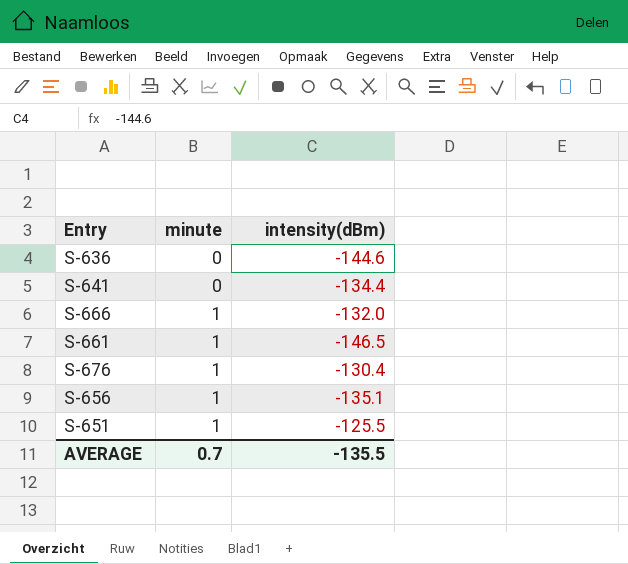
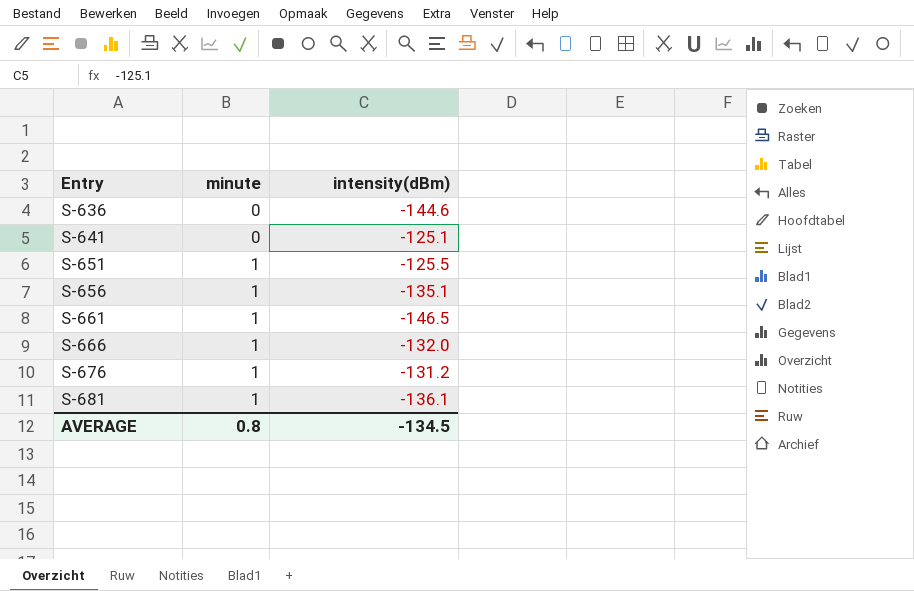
row order: minute ascending -> Entry ascending
S-641 | intensity(dBm): -134.4 -> -125.1
S-676 | intensity(dBm): -130.4 -> -131.2
row S-681: none -> 1 | -136.1
AVERAGE | minute: 0.7 -> 0.8
AVERAGE | intensity(dBm): -135.5 -> -134.5

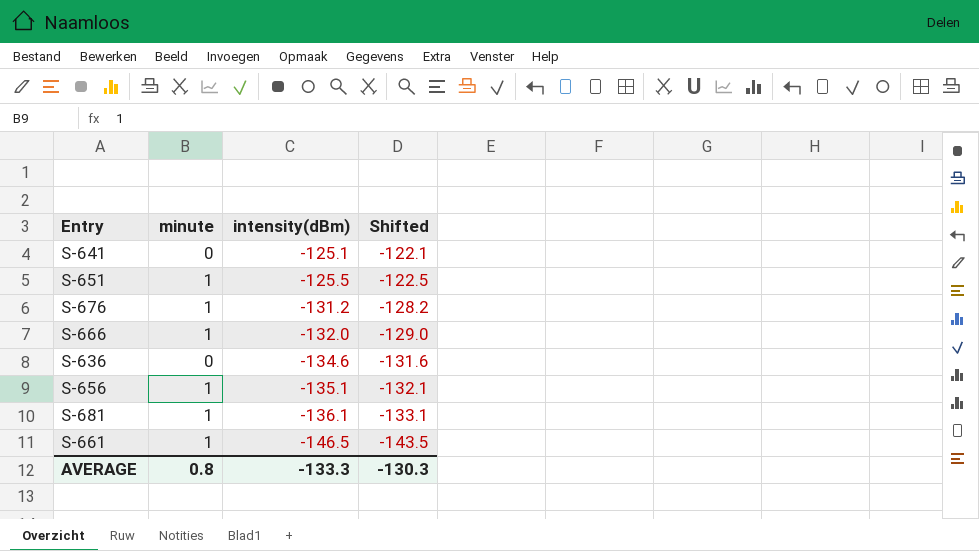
row order: Entry ascending -> intensity(dBm) descending
column Shifted | formula: none -> [intensity(dBm)] + 3
S-636 | intensity(dBm): -144.6 -> -134.6
AVERAGE | intensity(dBm): -134.5 -> -133.3

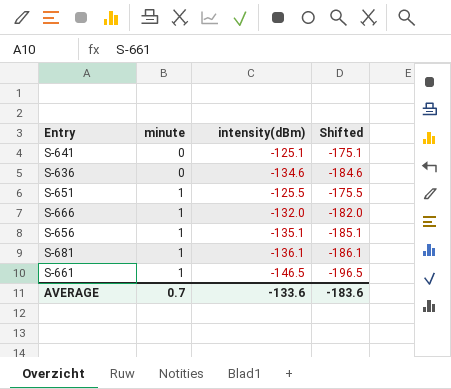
row order: intensity(dBm) descending -> minute ascending
column Shifted | formula: [intensity(dBm)] + 3 -> [intensity(dBm)] - 50
row S-676: 1 | -131.2 | -128.2 -> none
AVERAGE | minute: 0.8 -> 0.7
AVERAGE | intensity(dBm): -133.3 -> -133.6
AVERAGE | Shifted: -130.3 -> -183.6

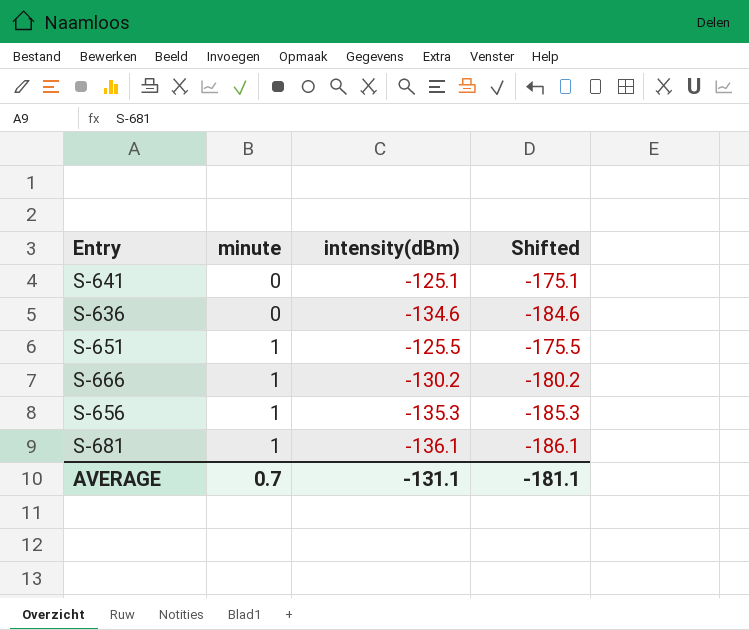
row S-661: 1 | -146.5 | -196.5 -> none
S-666 | intensity(dBm): -132.0 -> -130.2
S-666 | Shifted: -182.0 -> -180.2
S-656 | intensity(dBm): -135.1 -> -135.3
S-656 | Shifted: -185.1 -> -185.3
AVERAGE | intensity(dBm): -133.6 -> -131.1
AVERAGE | Shifted: -183.6 -> -181.1

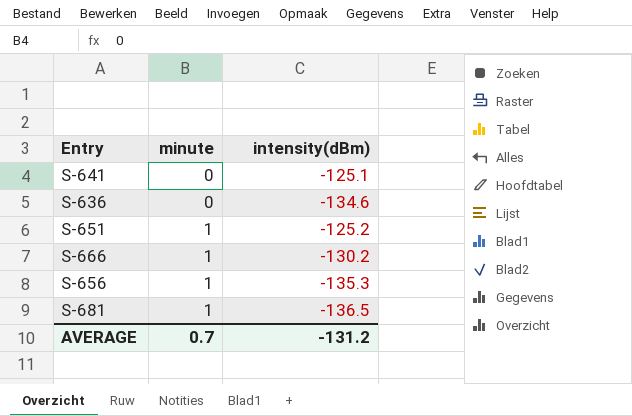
column Shifted | formula: [intensity(dBm)] - 50 -> none
S-651 | intensity(dBm): -125.5 -> -125.2
S-681 | intensity(dBm): -136.1 -> -136.5
AVERAGE | intensity(dBm): -131.1 -> -131.2

